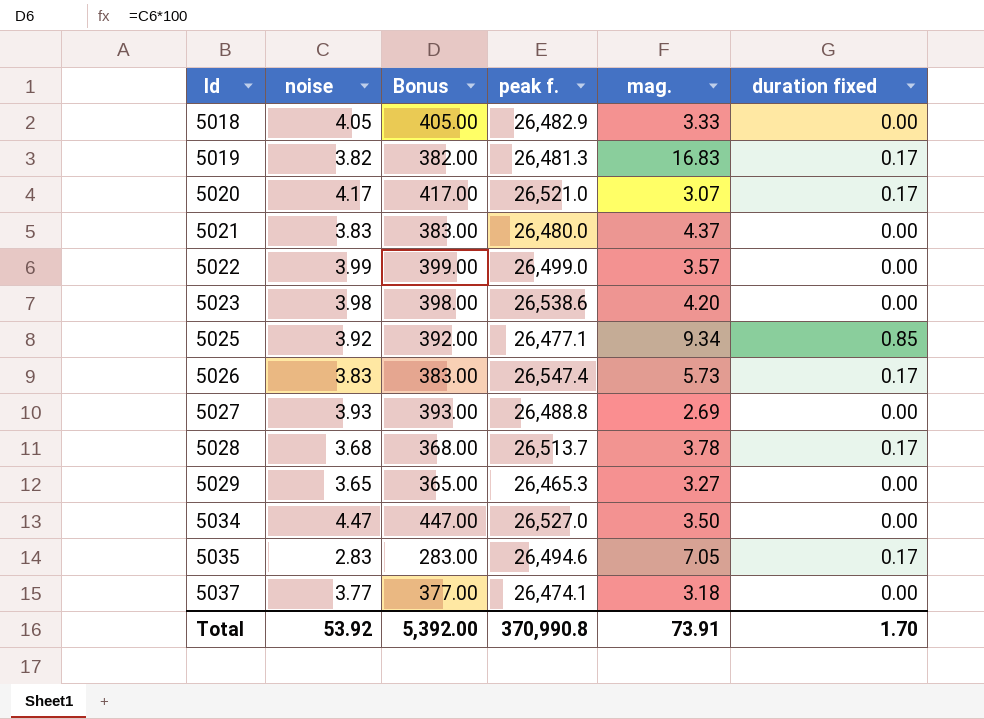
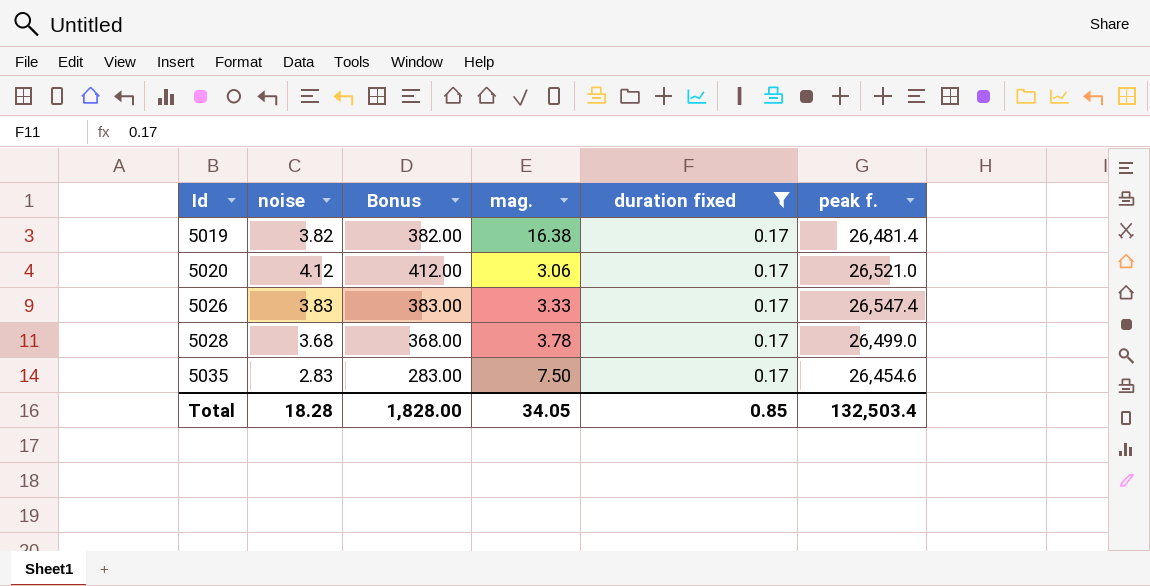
filter: none -> duration fixed = 0.17
column peak f. | position: 4 -> 6
5019 | mag.: 16.83 -> 16.38
5019 | peak f.: 26,481.3 -> 26,481.4
5020 | noise: 4.17 -> 4.12
5020 | Bonus: 417.00 -> 412.00
5020 | mag.: 3.07 -> 3.06
5026 | mag.: 5.73 -> 3.33
5028 | peak f.: 26,513.7 -> 26,499.0
5035 | mag.: 7.05 -> 7.50
5035 | peak f.: 26,494.6 -> 26,454.6
Total | noise: 53.92 -> 18.28
Total | Bonus: 5,392.00 -> 1,828.00
Total | mag.: 73.91 -> 34.05
Total | duration fixed: 1.70 -> 0.85
Total | peak f.: 370,990.8 -> 132,503.4

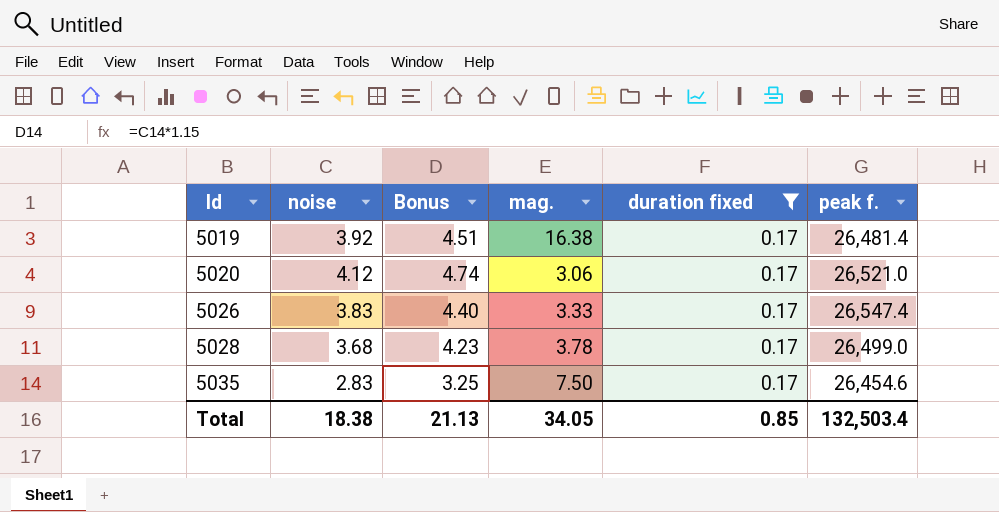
column Bonus | formula: [noise] * 100 -> [noise] * 1.15
5019 | noise: 3.82 -> 3.92
Total | noise: 18.28 -> 18.38
Total | Bonus: 1,828.00 -> 21.13

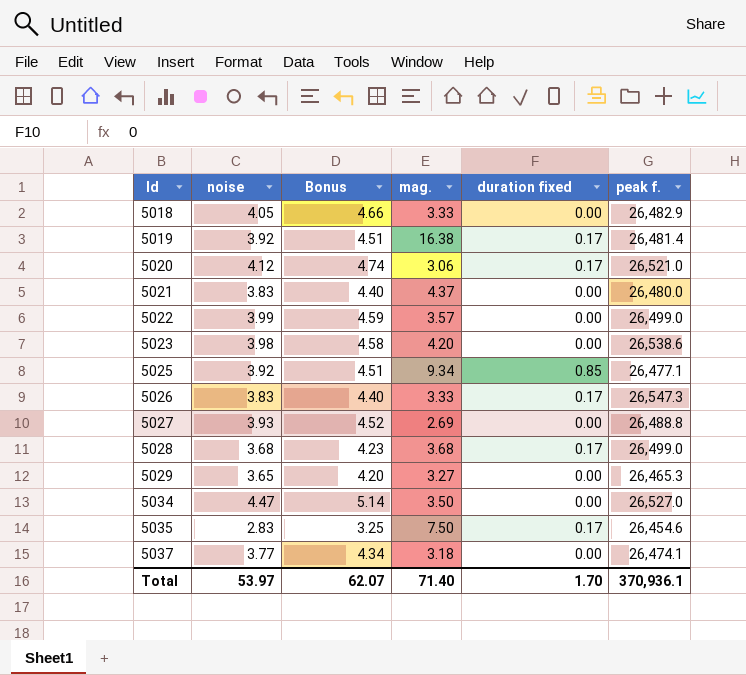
filter: duration fixed = 0.17 -> none
5026 | peak f.: 26,547.4 -> 26,547.3
5028 | mag.: 3.78 -> 3.68
Total | noise: 18.38 -> 53.97
Total | Bonus: 21.13 -> 62.07
Total | mag.: 34.05 -> 71.40
Total | duration fixed: 0.85 -> 1.70
Total | peak f.: 132,503.4 -> 370,936.1

